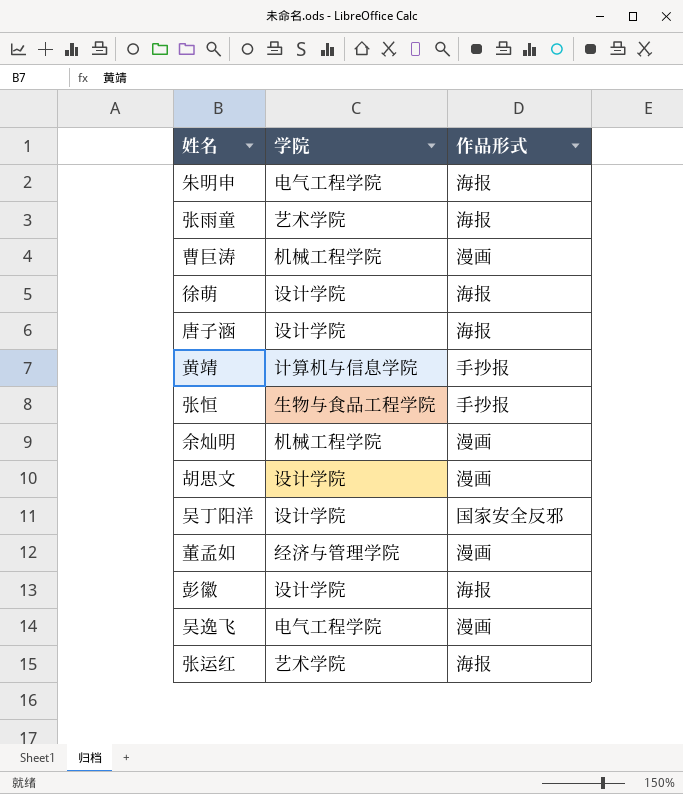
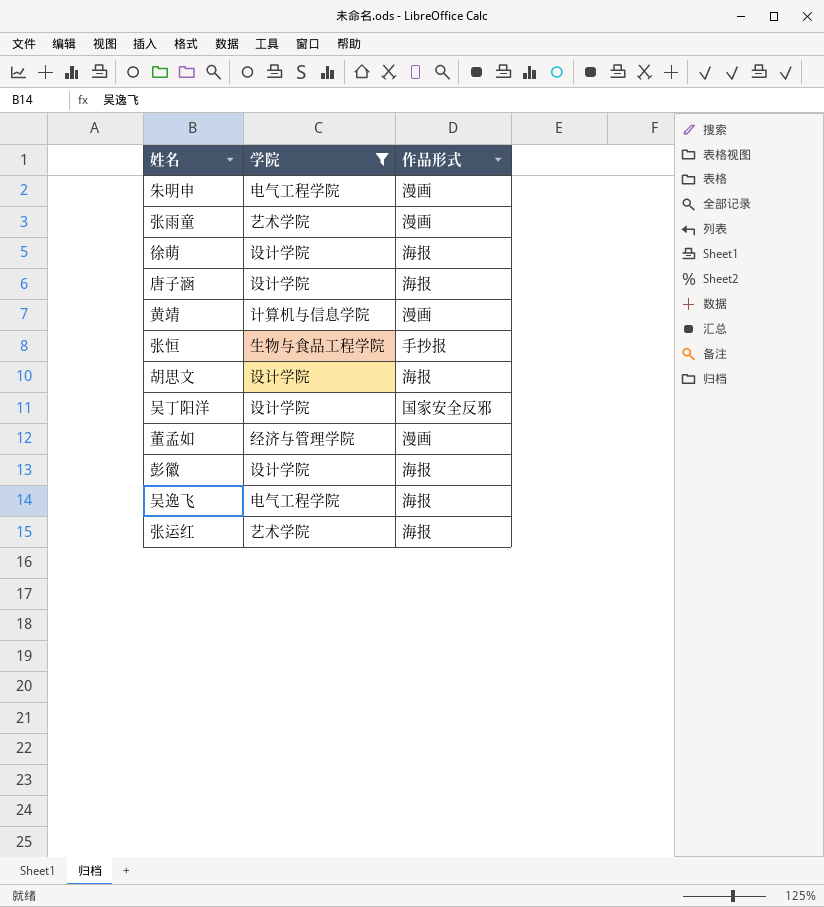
filter: none -> 学院 != 机械工程学院
朱明申 | 作品形式: 海报 -> 漫画
张雨童 | 作品形式: 海报 -> 漫画
黄靖 | 作品形式: 手抄报 -> 漫画
胡思文 | 作品形式: 漫画 -> 海报
吴逸飞 | 作品形式: 漫画 -> 海报

